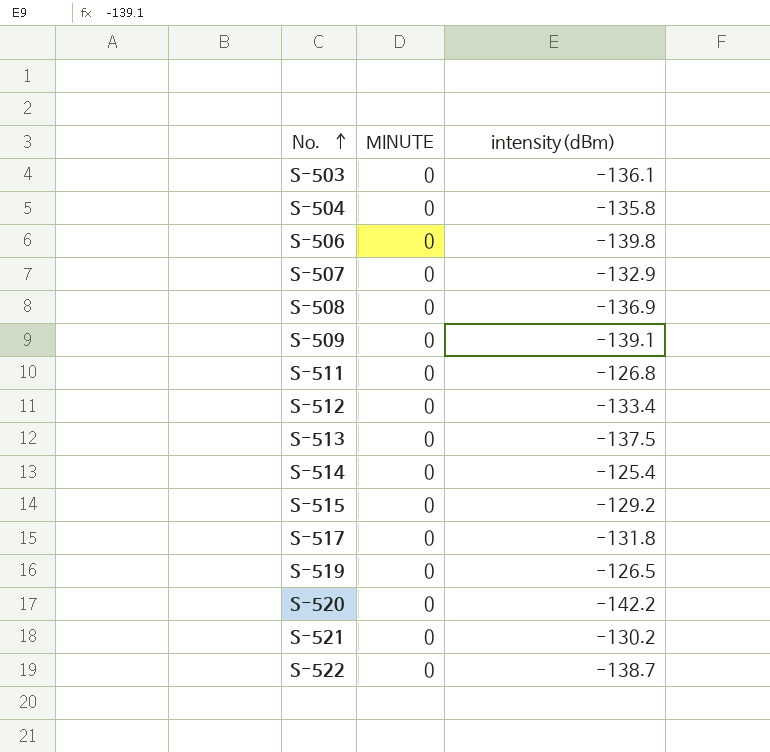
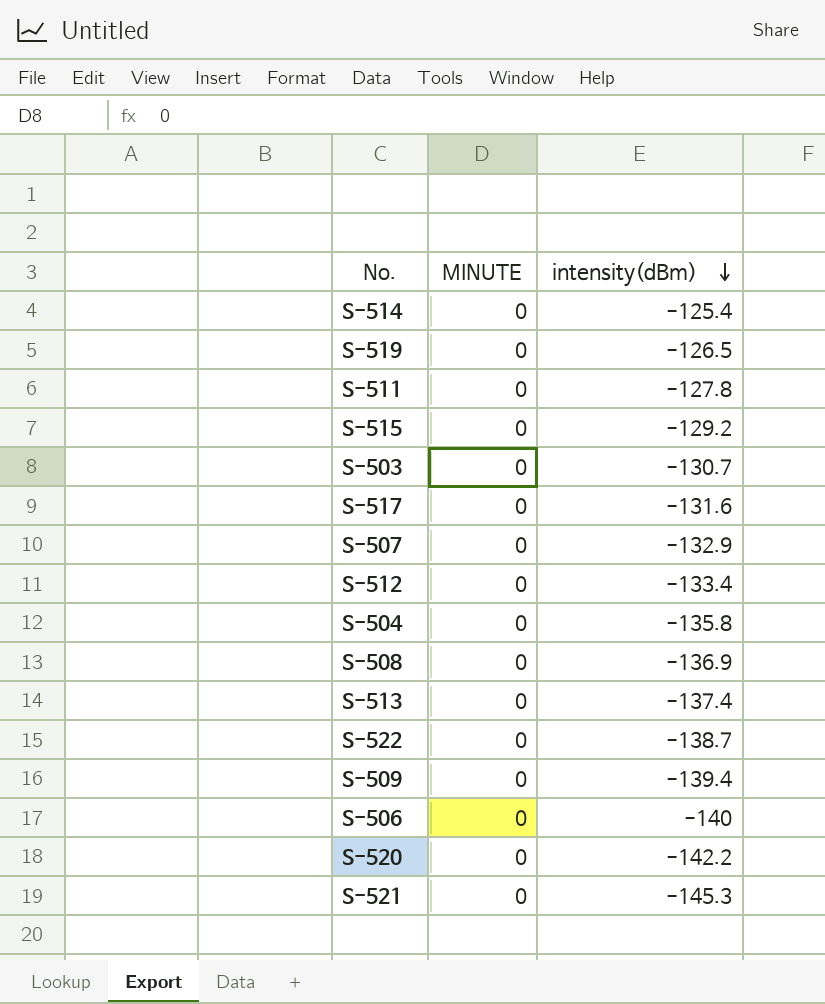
row order: No. ascending -> intensity(dBm) descending
S-511 | intensity(dBm): -126.8 -> -127.8
S-503 | intensity(dBm): -136.1 -> -130.7
S-517 | intensity(dBm): -131.8 -> -131.6
S-513 | intensity(dBm): -137.5 -> -137.4
S-509 | intensity(dBm): -139.1 -> -139.4
S-506 | intensity(dBm): -139.8 -> -140
S-521 | intensity(dBm): -130.2 -> -145.3

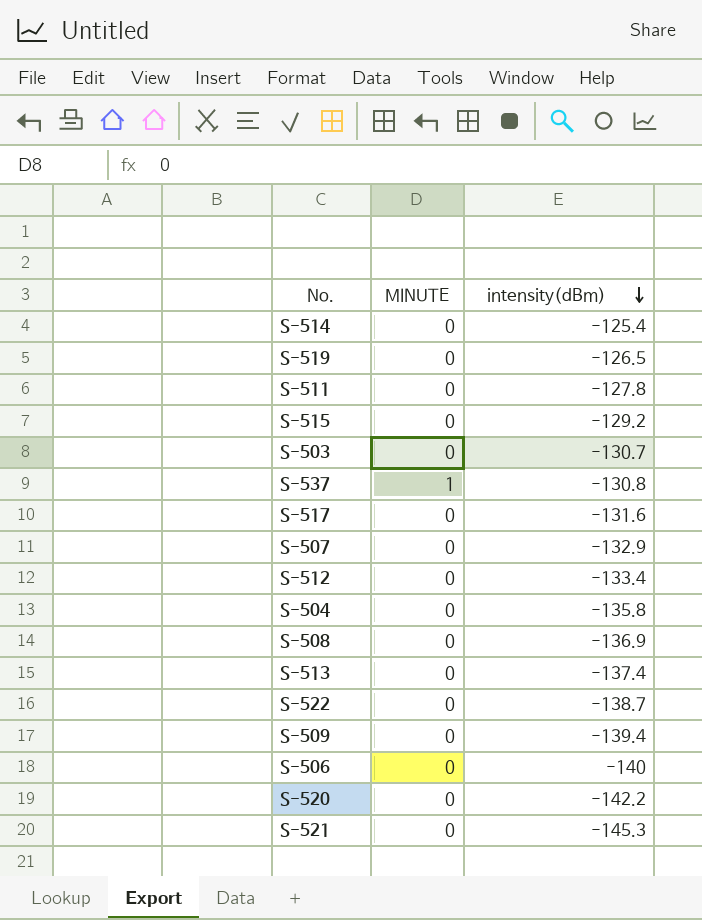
row S-537: none -> 1 | -130.8

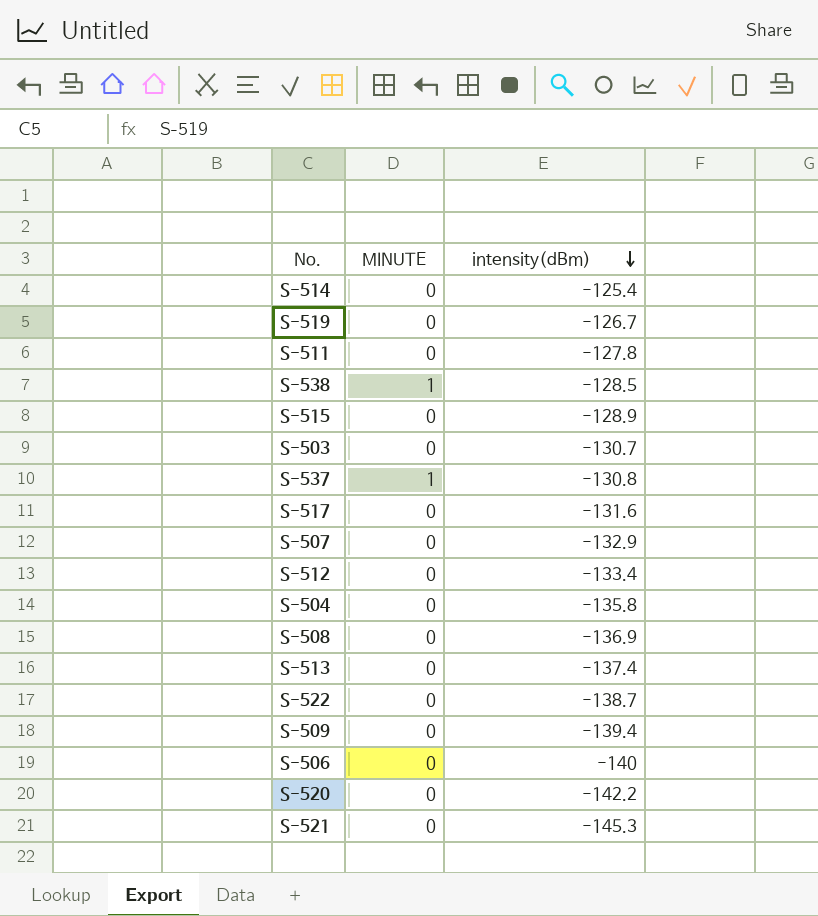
S-519 | intensity(dBm): -126.5 -> -126.7
row S-538: none -> 1 | -128.5
S-515 | intensity(dBm): -129.2 -> -128.9

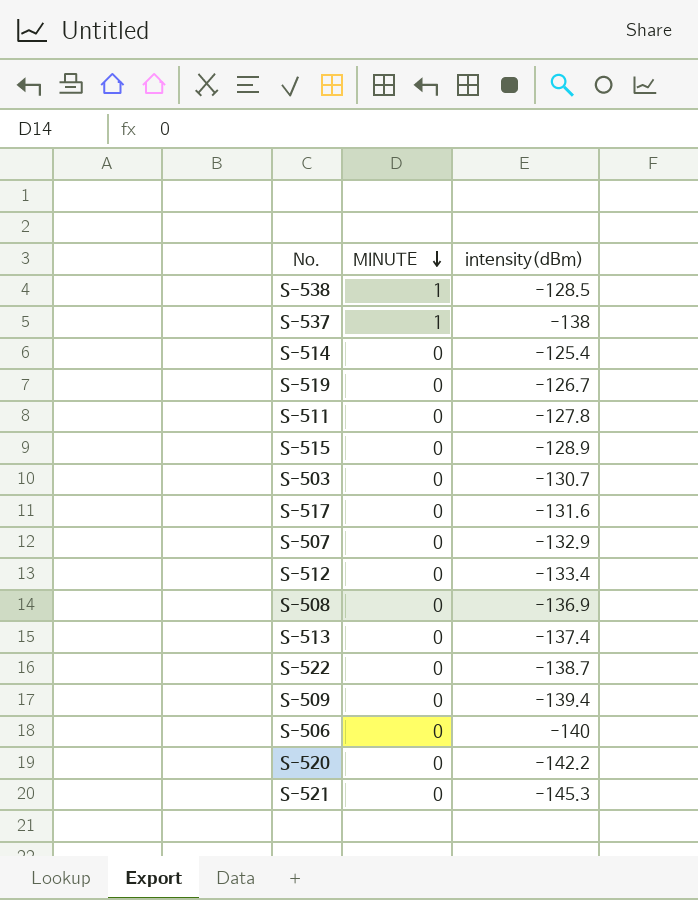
row order: intensity(dBm) descending -> MINUTE descending
row S-504: 0 | -135.8 -> none
S-537 | intensity(dBm): -130.8 -> -138

